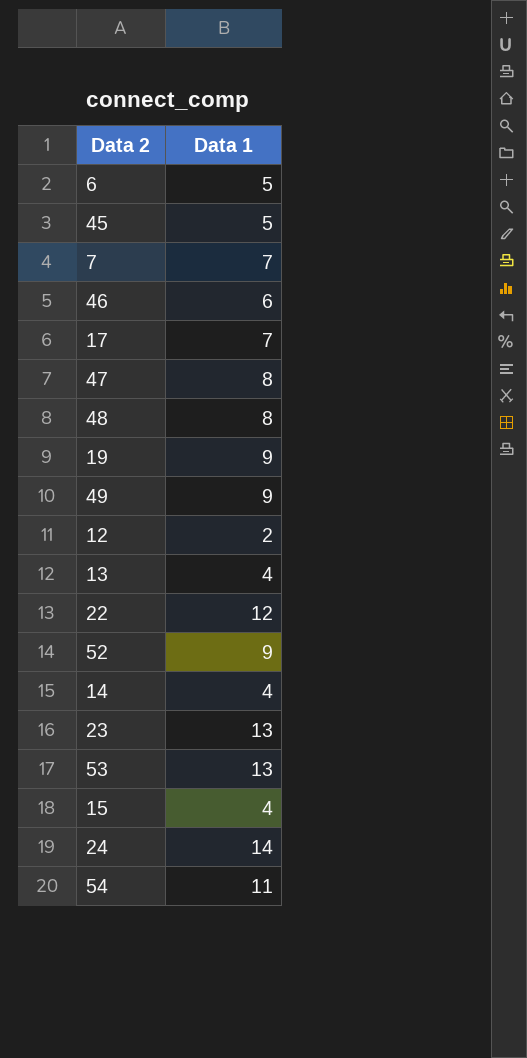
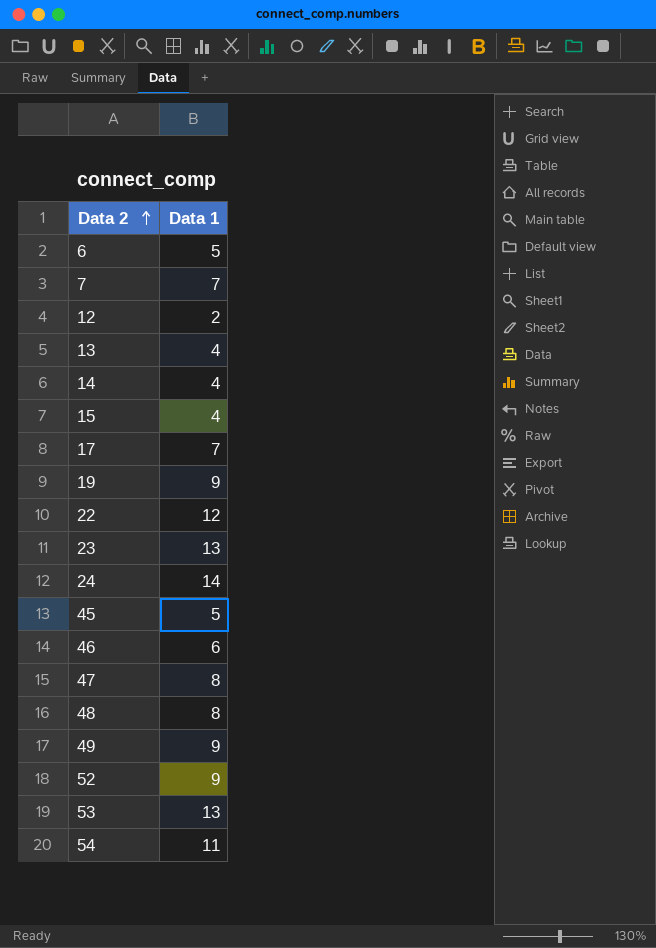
row order: none -> Data 2 ascending

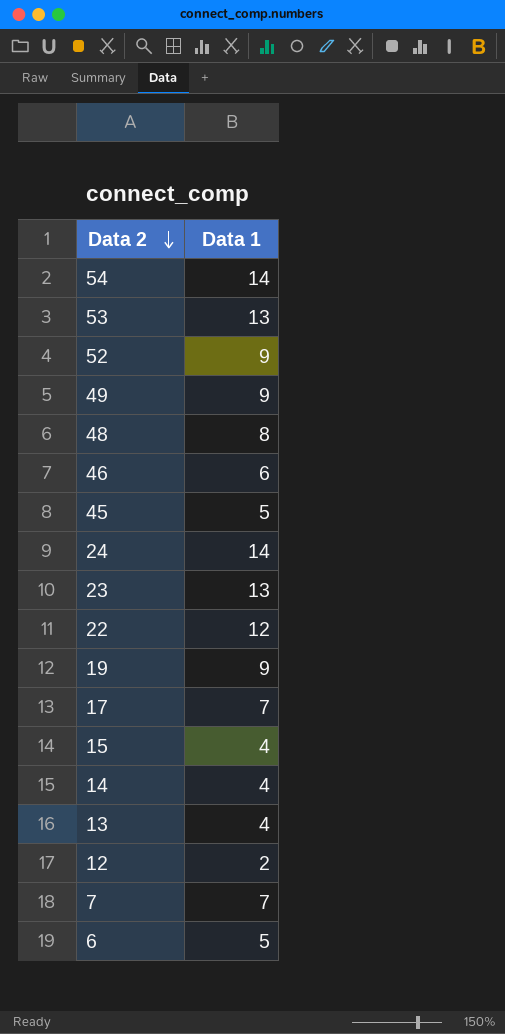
row order: Data 2 ascending -> Data 2 descending
row 47: 8 -> none
54 | Data 1: 11 -> 14

